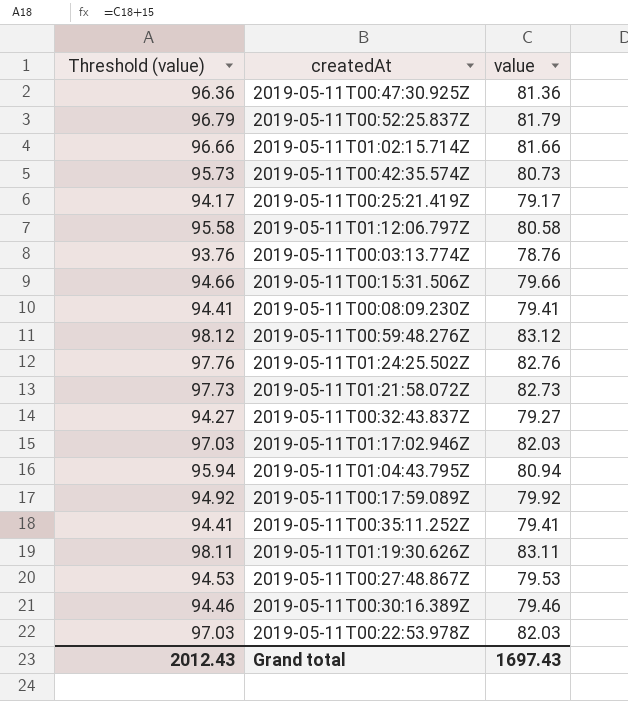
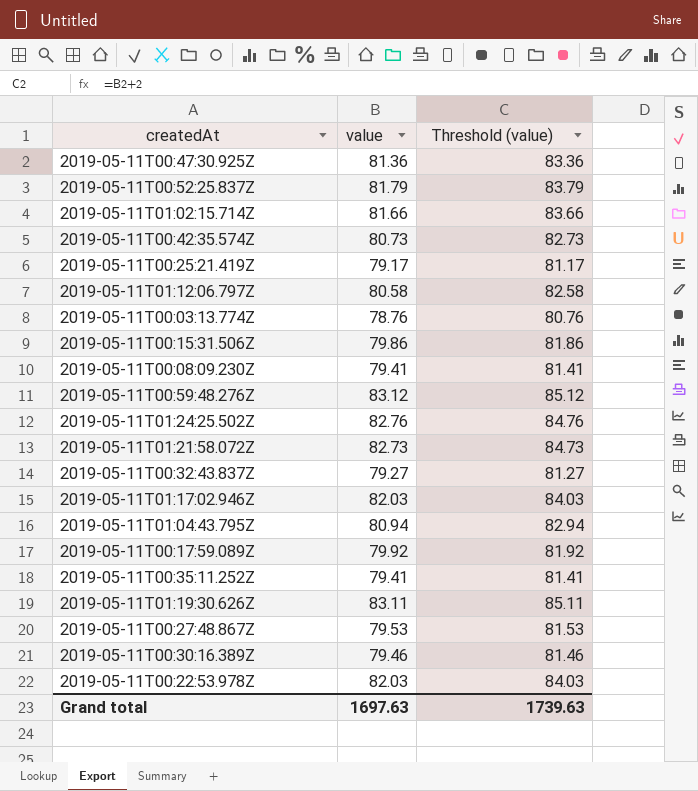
column Threshold (value) | formula: [value] + 15 -> [value] + 2
column Threshold (value) | position: 1 -> 3
2019-05-11T00:15:31.506Z | value: 79.66 -> 79.86
Grand total | value: 1697.43 -> 1697.63
Grand total | Threshold (value): 2012.43 -> 1739.63

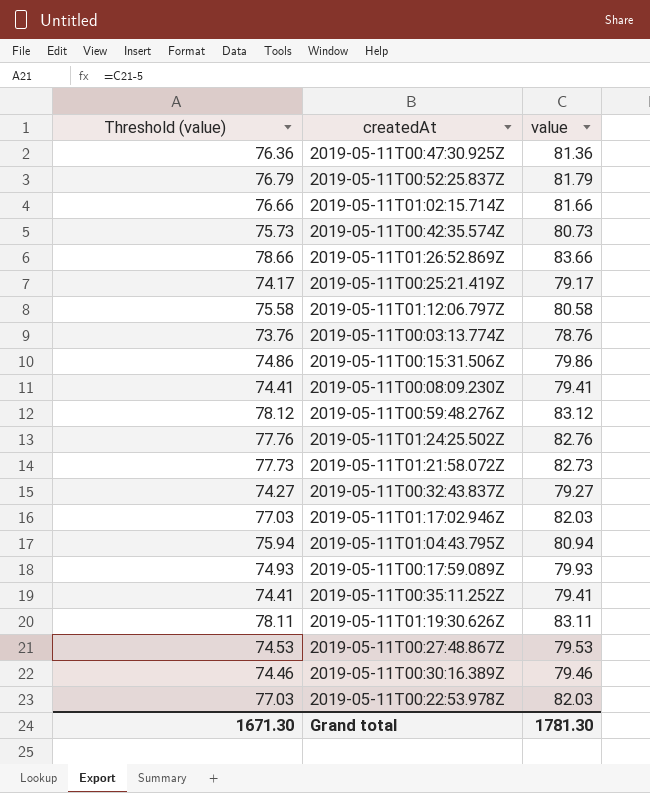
column Threshold (value) | formula: [value] + 2 -> [value] - 5
column Threshold (value) | position: 3 -> 1
row 2019-05-11T01:26:52.869Z: none -> 78.66 | 83.66
2019-05-11T00:17:59.089Z | value: 79.92 -> 79.93
Grand total | Threshold (value): 1739.63 -> 1671.30
Grand total | value: 1697.63 -> 1781.30

